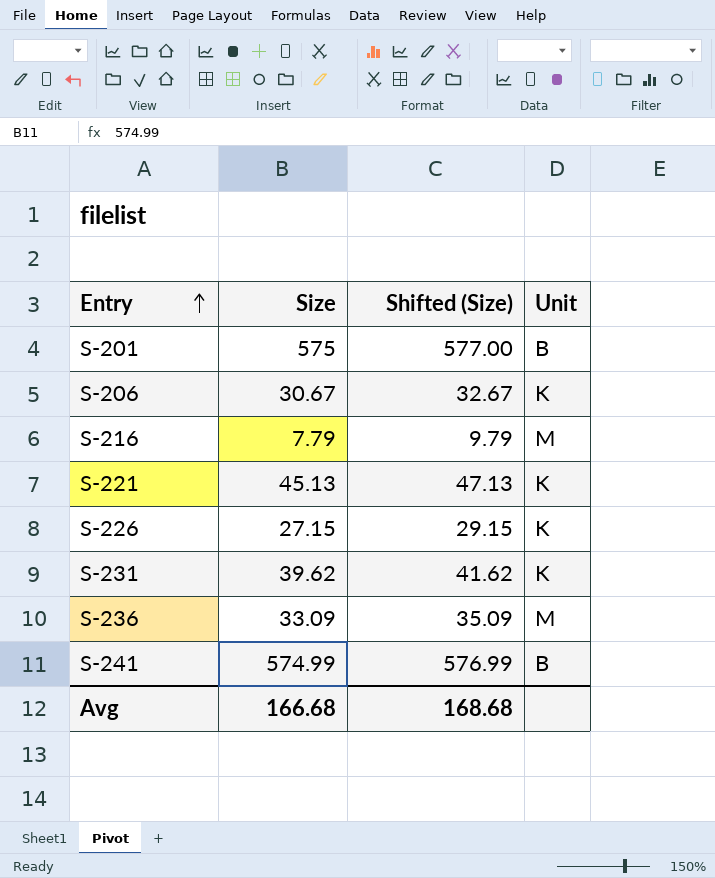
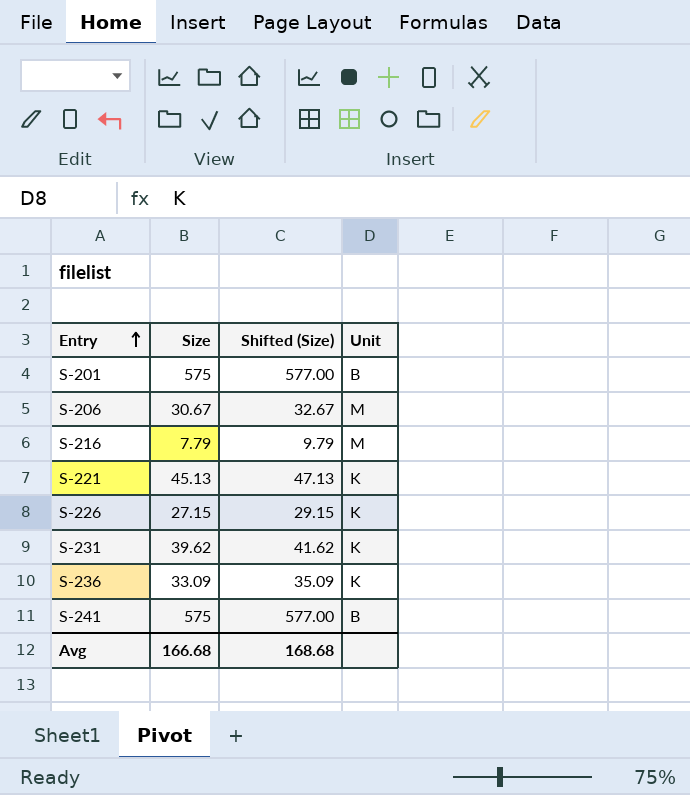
S-206 | Unit: K -> M
S-236 | Unit: M -> K
S-241 | Size: 574.99 -> 575
S-241 | Shifted (Size): 576.99 -> 577.00

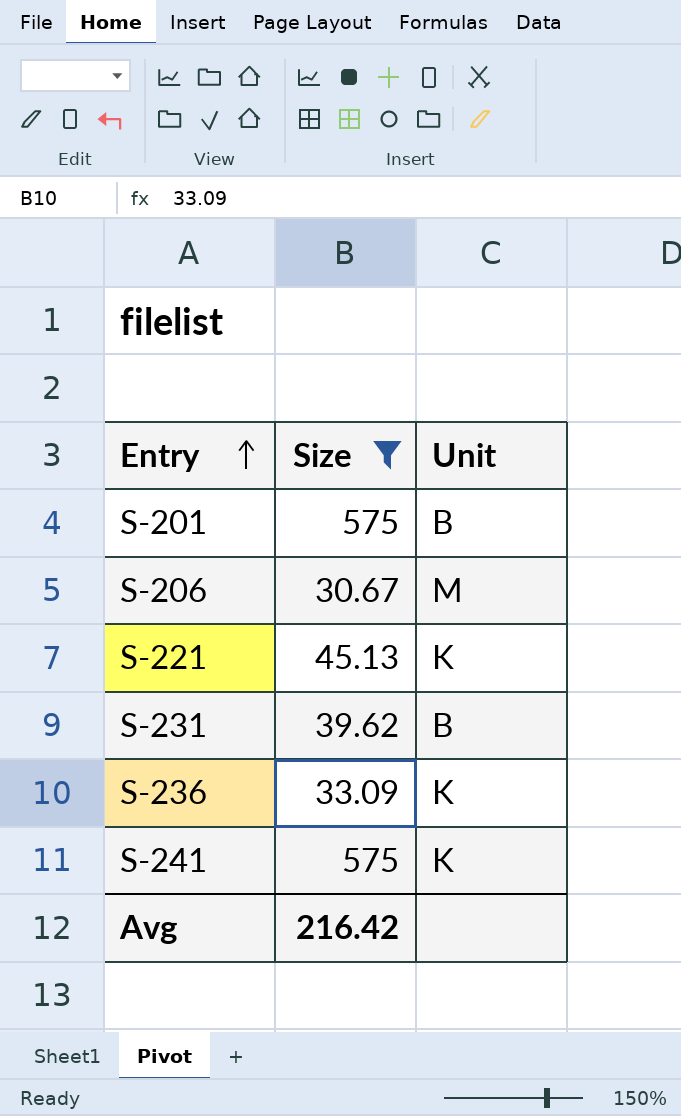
filter: none -> Size >= 30.67
column Shifted (Size) | formula: [Size] + 2 -> none
S-231 | Unit: K -> B
S-241 | Unit: B -> K
Avg | Size: 166.68 -> 216.42

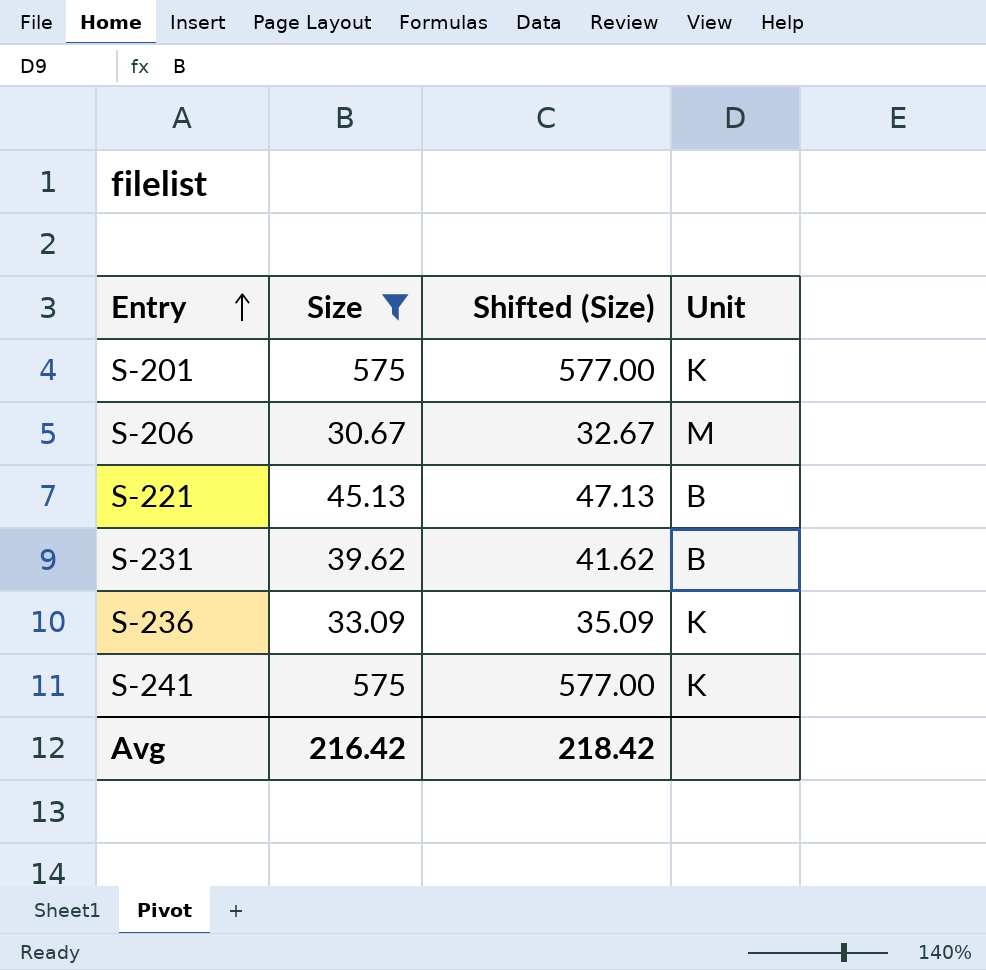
column Shifted (Size) | formula: none -> [Size] + 2
S-201 | Unit: B -> K
S-221 | Unit: K -> B

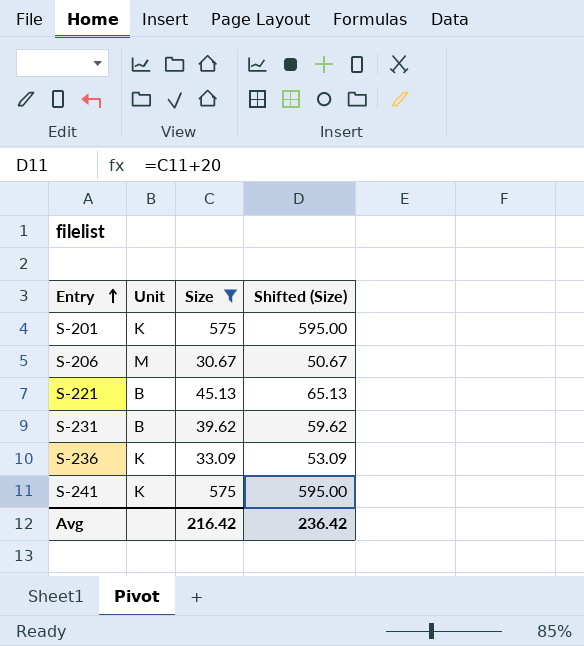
column Unit | position: 4 -> 2
column Shifted (Size) | formula: [Size] + 2 -> [Size] + 20
Avg | Shifted (Size): 218.42 -> 236.42

